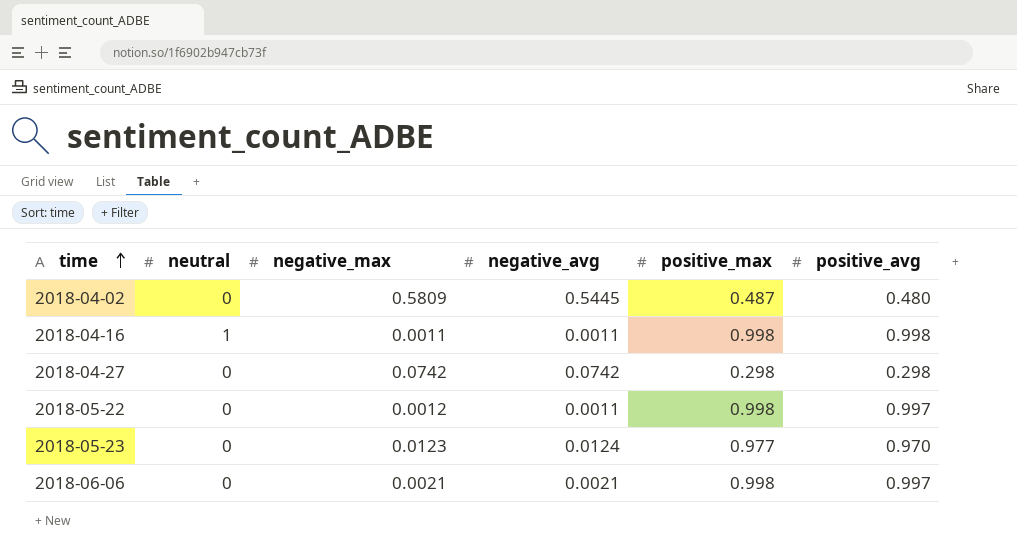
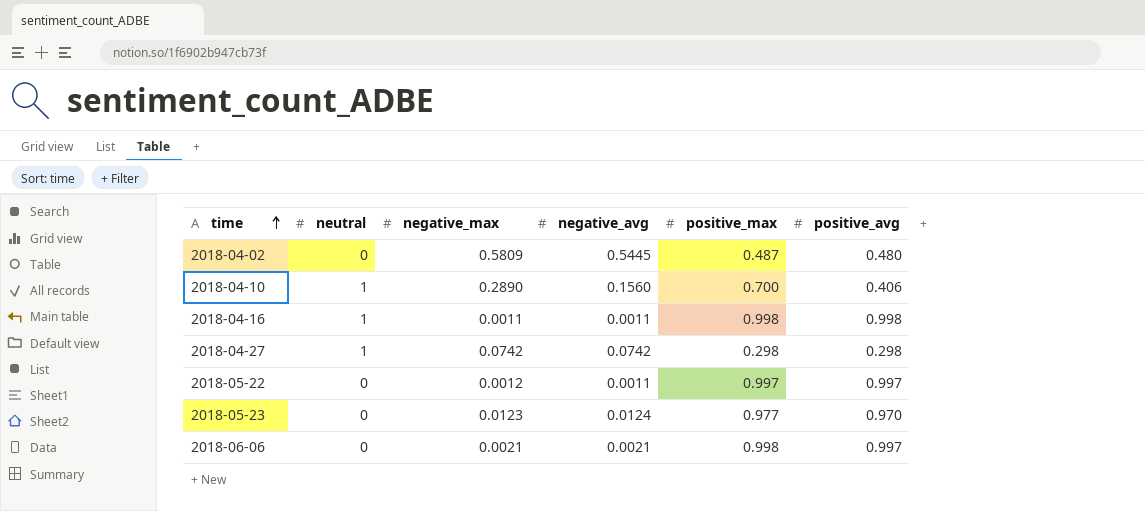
row 2018-04-10: none -> 1 | 0.2890 | 0.1560 | 0.700 | 0.406
2018-04-27 | neutral: 0 -> 1
2018-05-22 | positive_max: 0.998 -> 0.997

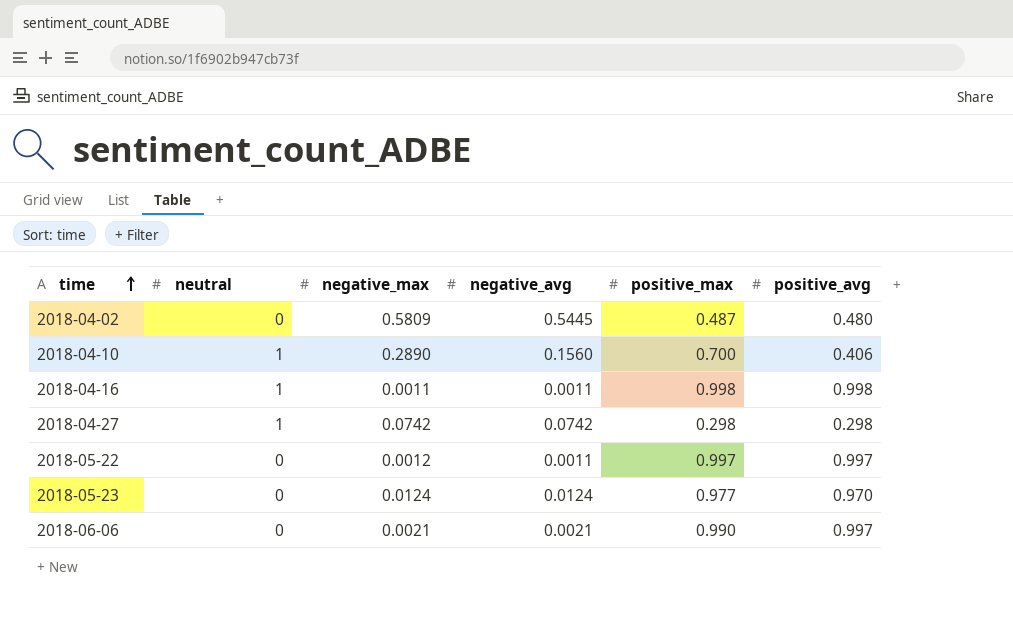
2018-05-23 | negative_max: 0.0123 -> 0.0124
2018-06-06 | positive_max: 0.998 -> 0.990

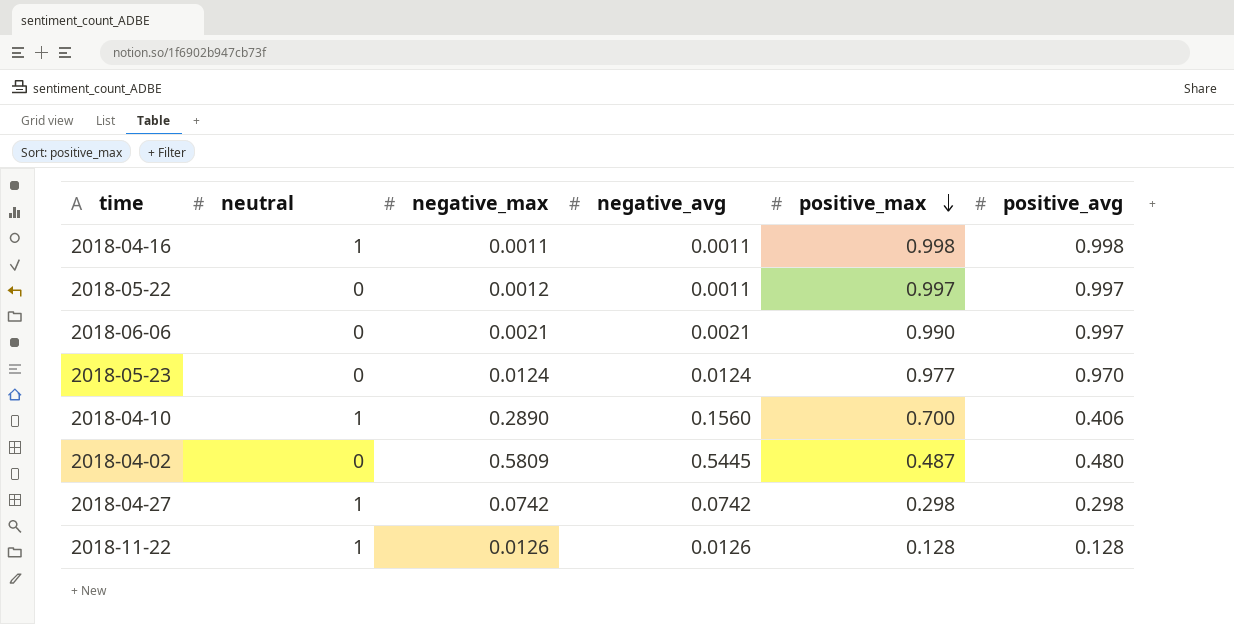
row order: time ascending -> positive_max descending
row 2018-11-22: none -> 1 | 0.0126 | 0.0126 | 0.128 | 0.128

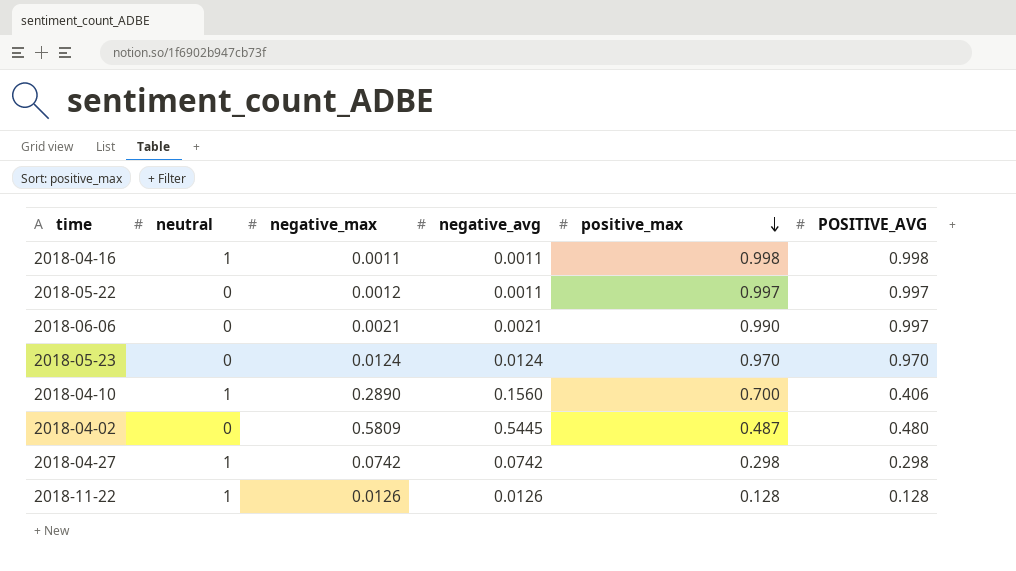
column name: positive_avg -> POSITIVE_AVG
2018-05-23 | positive_max: 0.977 -> 0.970

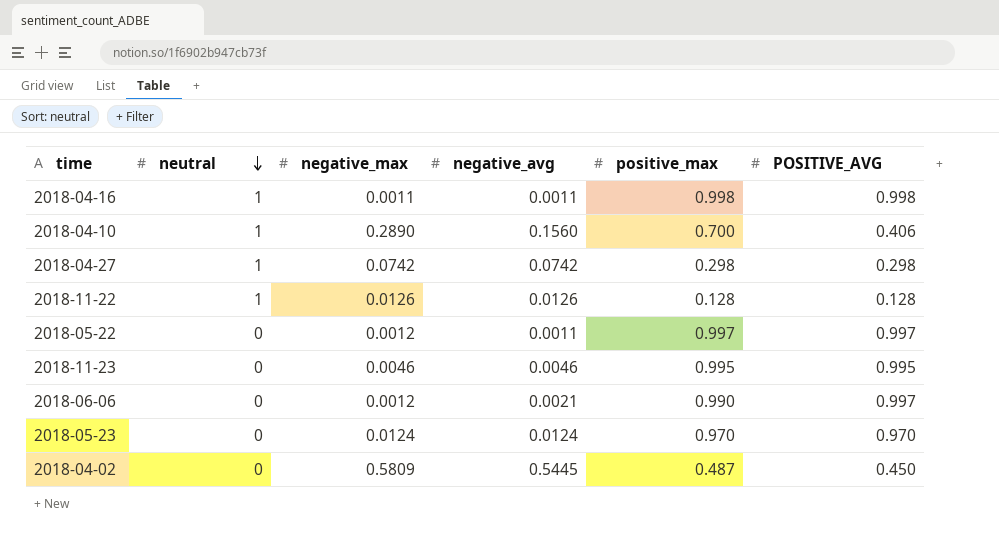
row order: positive_max descending -> neutral descending
row 2018-11-23: none -> 0 | 0.0046 | 0.0046 | 0.995 | 0.995
2018-06-06 | negative_max: 0.0021 -> 0.0012
2018-04-02 | POSITIVE_AVG: 0.480 -> 0.450

